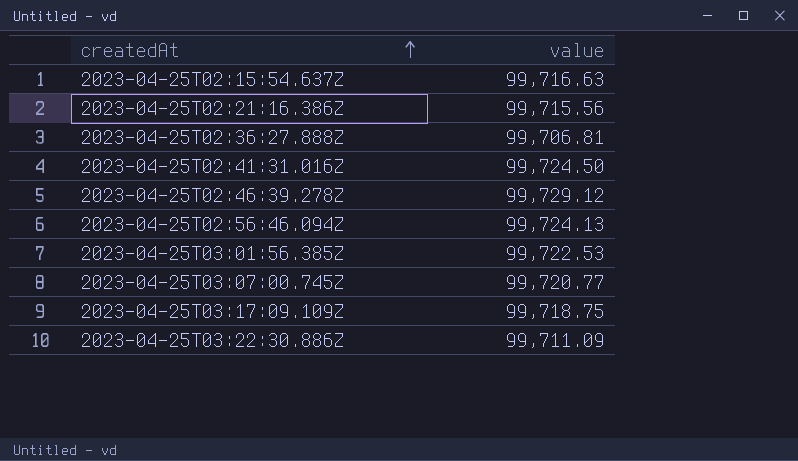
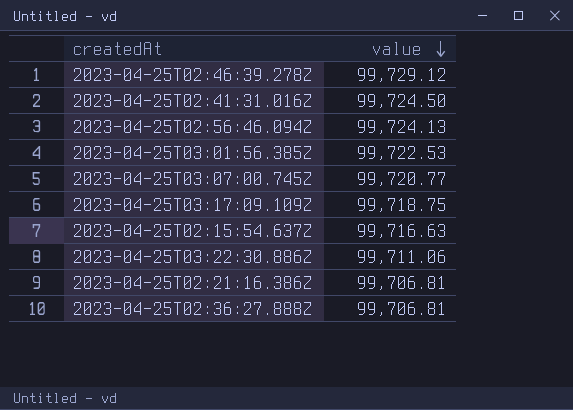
row order: createdAt ascending -> value descending
2023-04-25T03:22:30.886Z | value: 99,711.09 -> 99,711.06
2023-04-25T02:21:16.386Z | value: 99,715.56 -> 99,706.81

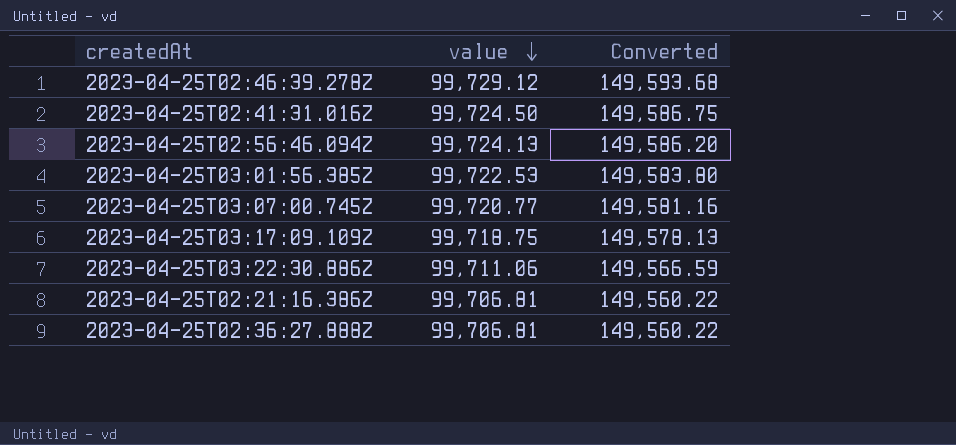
column Converted | formula: none -> [value] * 1.5
row 2023-04-25T02:15:54.637Z: 99,716.63 -> none

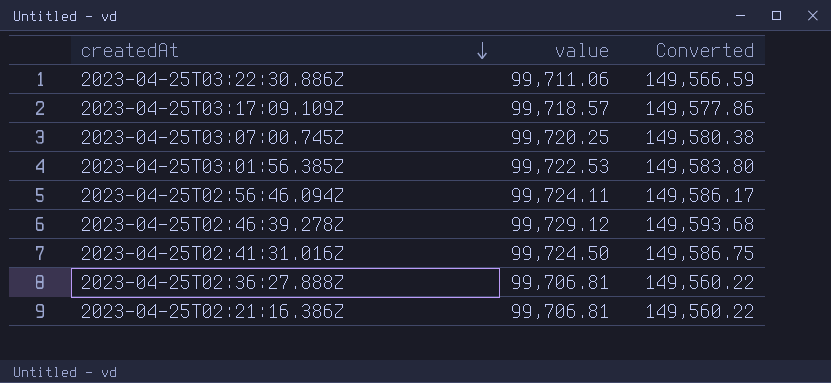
row order: value descending -> createdAt descending
2023-04-25T03:17:09.109Z | value: 99,718.75 -> 99,718.57
2023-04-25T03:17:09.109Z | Converted: 149,578.13 -> 149,577.86
2023-04-25T03:07:00.745Z | value: 99,720.77 -> 99,720.25
2023-04-25T03:07:00.745Z | Converted: 149,581.16 -> 149,580.38
2023-04-25T02:56:46.094Z | value: 99,724.13 -> 99,724.11
2023-04-25T02:56:46.094Z | Converted: 149,586.20 -> 149,586.17

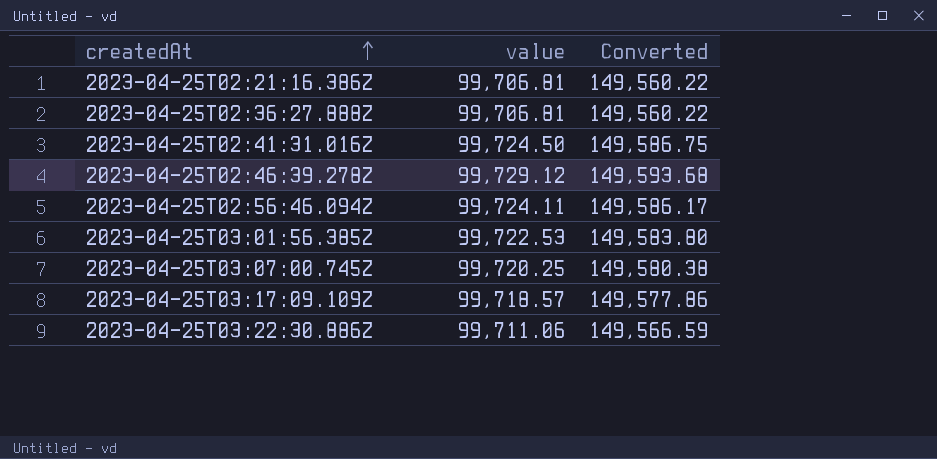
row order: createdAt descending -> createdAt ascending

